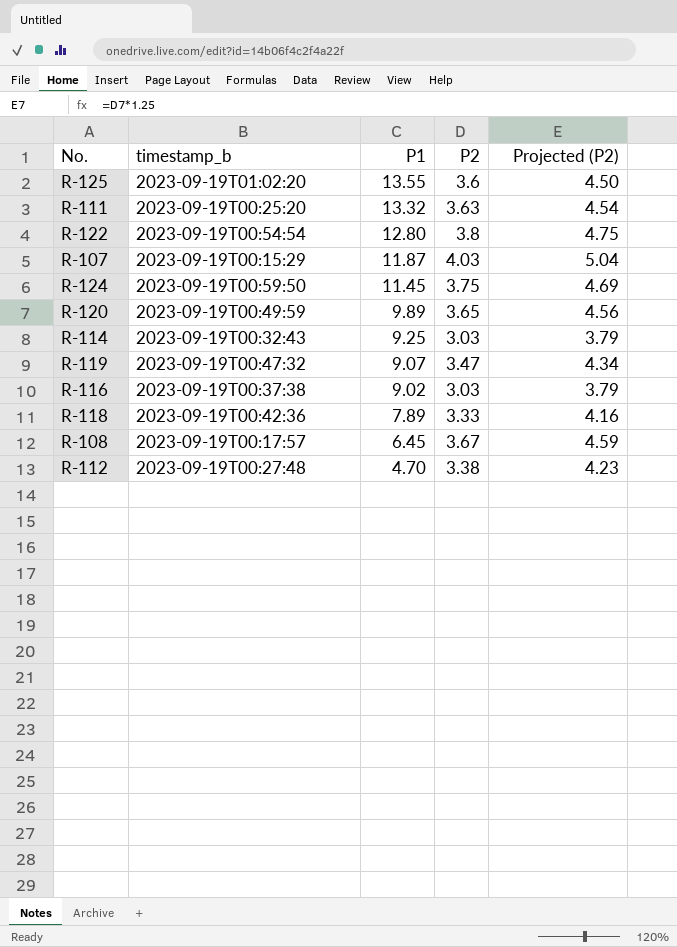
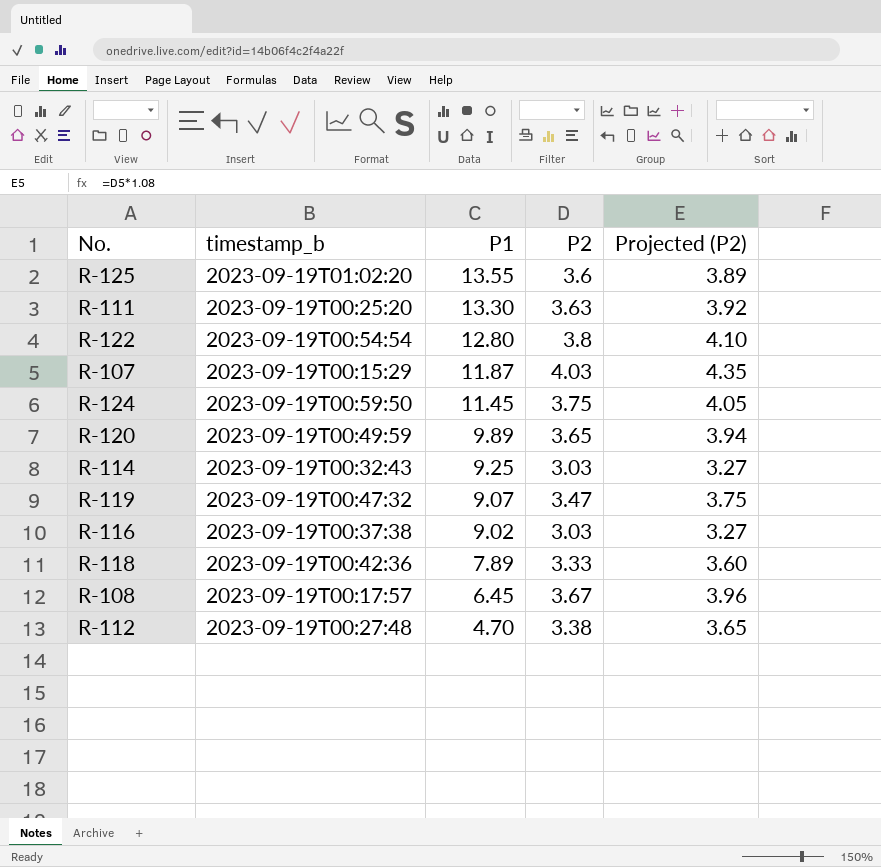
column Projected (P2) | formula: [P2] * 1.25 -> [P2] * 1.08
R-111 | P1: 13.32 -> 13.30

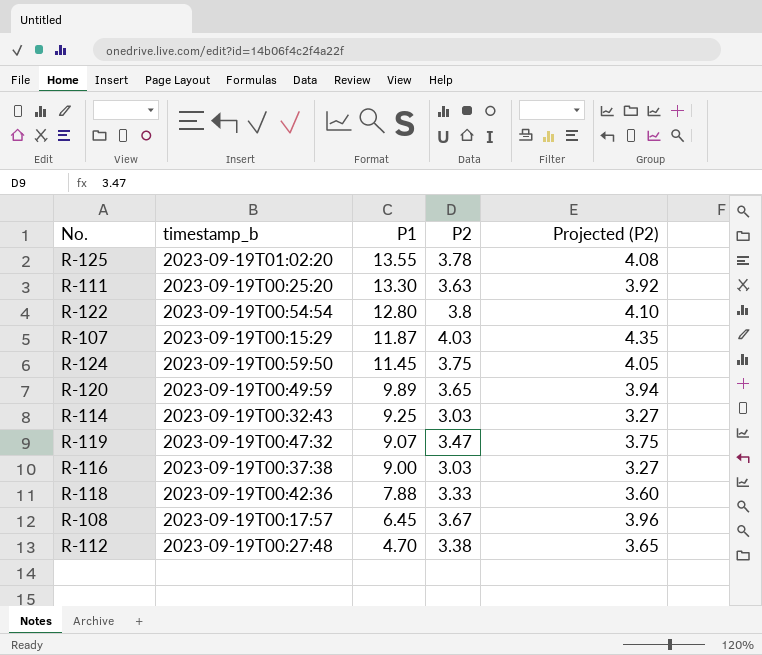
R-125 | P2: 3.6 -> 3.78
R-125 | Projected (P2): 3.89 -> 4.08
R-116 | P1: 9.02 -> 9.00
R-118 | P1: 7.89 -> 7.88

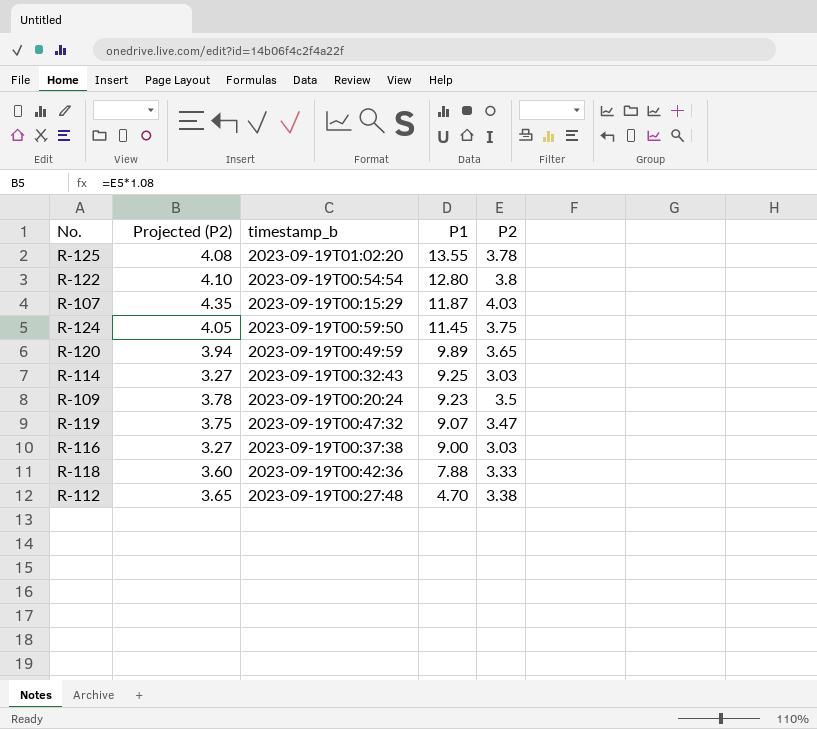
column Projected (P2) | position: 5 -> 2
row R-111: 2023-09-19T00:25:20 | 13.30 | 3.63 | 3.92 -> none
row R-108: 2023-09-19T00:17:57 | 6.45 | 3.67 | 3.96 -> none
row R-109: none -> 3.78 | 2023-09-19T00:20:24 | 9.23 | 3.5

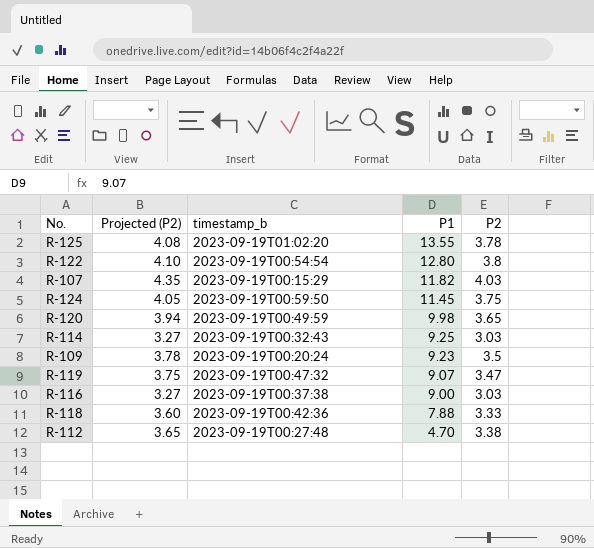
R-107 | P1: 11.87 -> 11.82
R-120 | P1: 9.89 -> 9.98

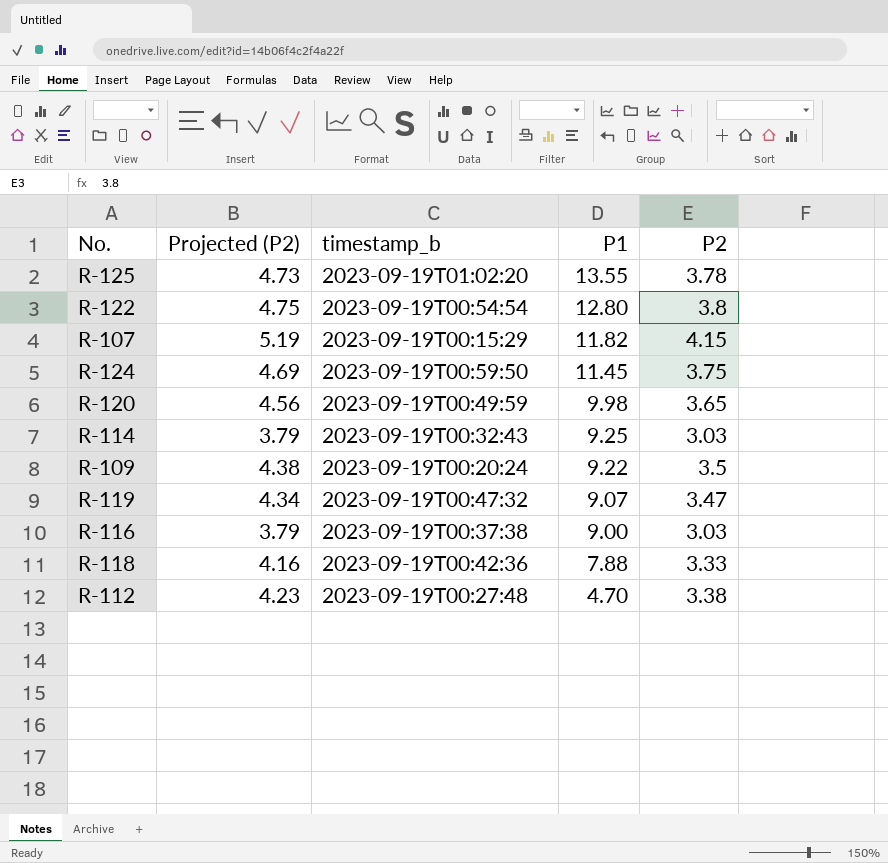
column Projected (P2) | formula: [P2] * 1.08 -> [P2] * 1.25
R-107 | P2: 4.03 -> 4.15
R-109 | P1: 9.23 -> 9.22

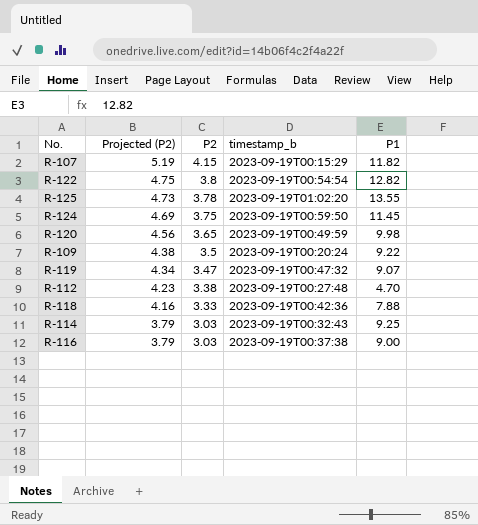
row order: P1 descending -> Projected (P2) descending
column P2 | position: 5 -> 3
R-122 | P1: 12.80 -> 12.82

